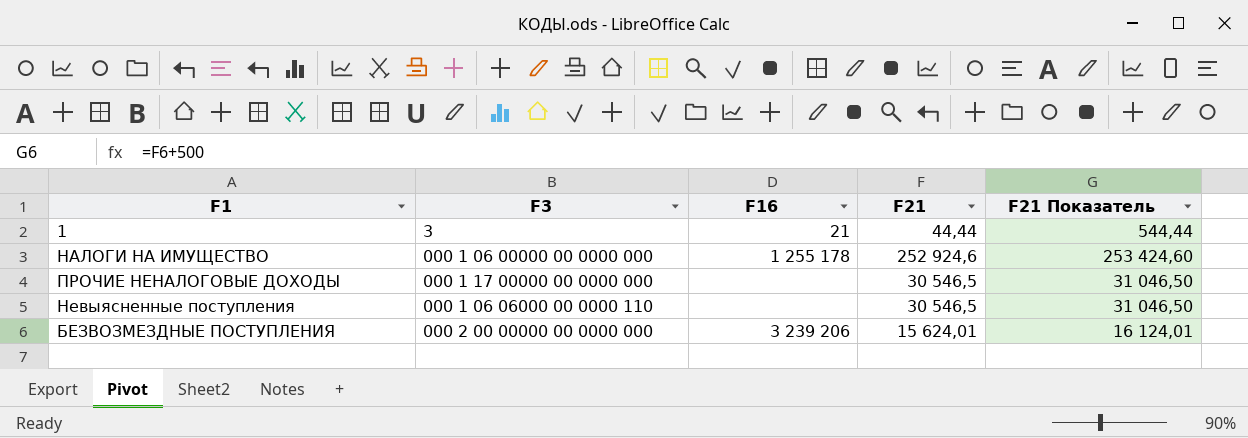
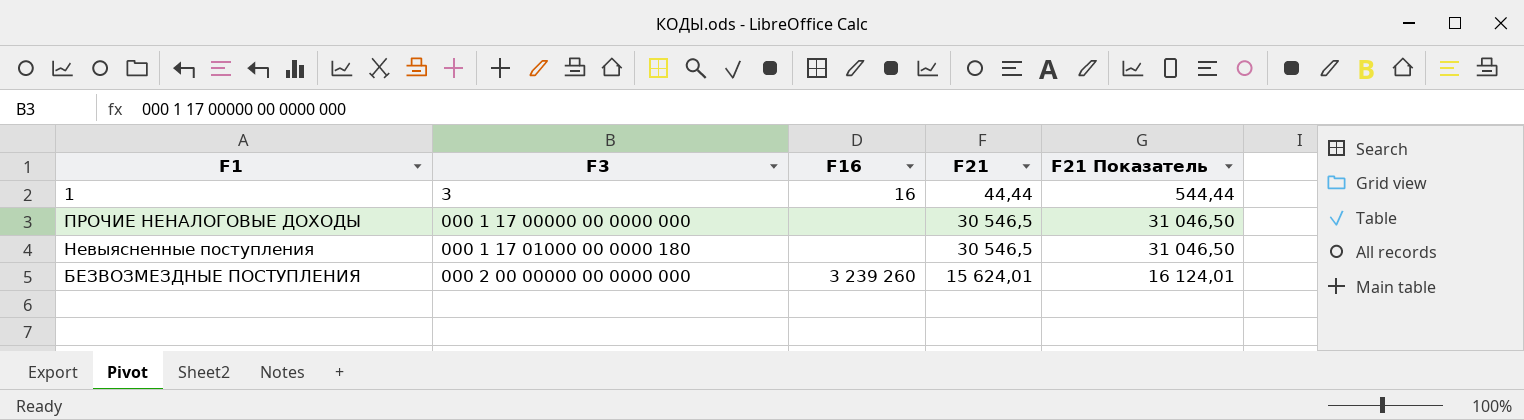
row НАЛОГИ НА ИМУЩЕСТВО: 000 1 06 00000 00 0000 000 | 1 255 178 | 252 924,6 | 253 424,60 -> none
1 | F16: 21 -> 16
Невыясненные поступления | F3: 000 1 06 06000 00 0000 110 -> 000 1 17 01000 00 0000 180
БЕЗВОЗМЕЗДНЫЕ ПОСТУПЛЕНИЯ | F16: 3 239 206 -> 3 239 260

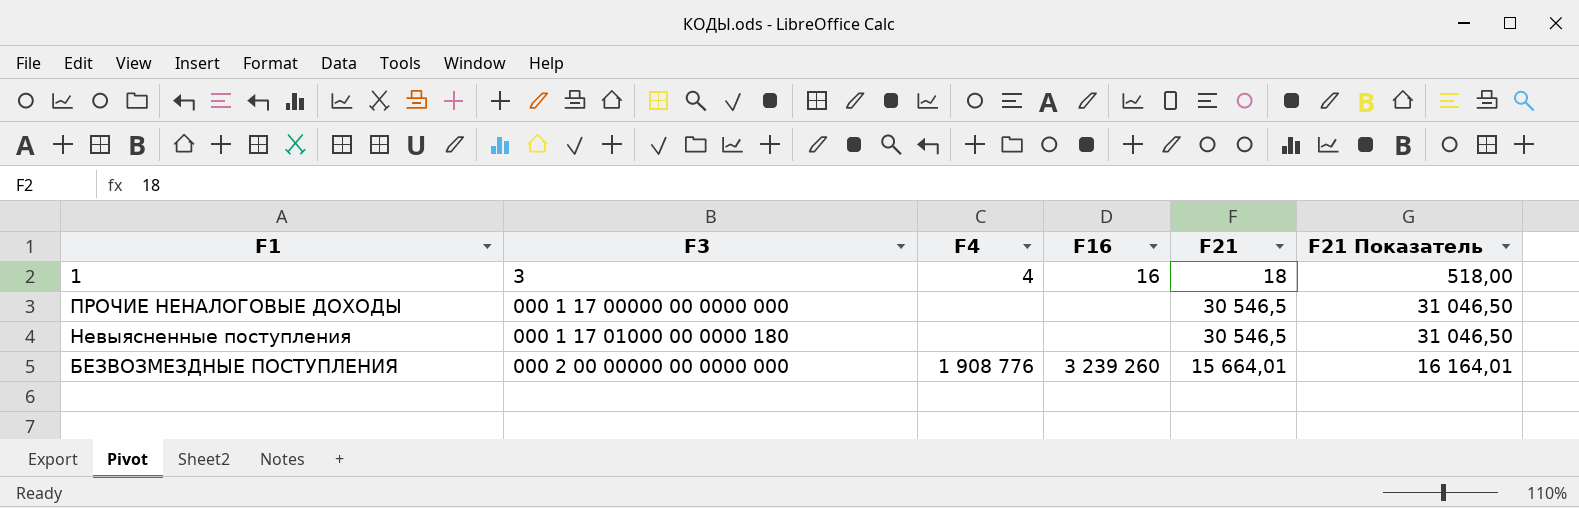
column F4 | position: none -> 3
1 | F21: 44,44 -> 18
1 | F21 Показатель: 544,44 -> 518,00
БЕЗВОЗМЕЗДНЫЕ ПОСТУПЛЕНИЯ | F21: 15 624,01 -> 15 664,01
БЕЗВОЗМЕЗДНЫЕ ПОСТУПЛЕНИЯ | F21 Показатель: 16 124,01 -> 16 164,01

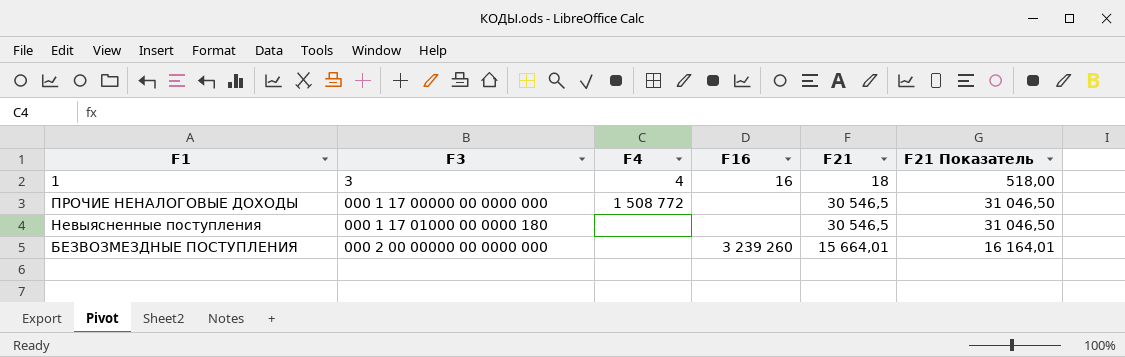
ПРОЧИЕ НЕНАЛОГОВЫЕ ДОХОДЫ | F4: none -> 1 508 772
БЕЗВОЗМЕЗДНЫЕ ПОСТУПЛЕНИЯ | F4: 1 908 776 -> none

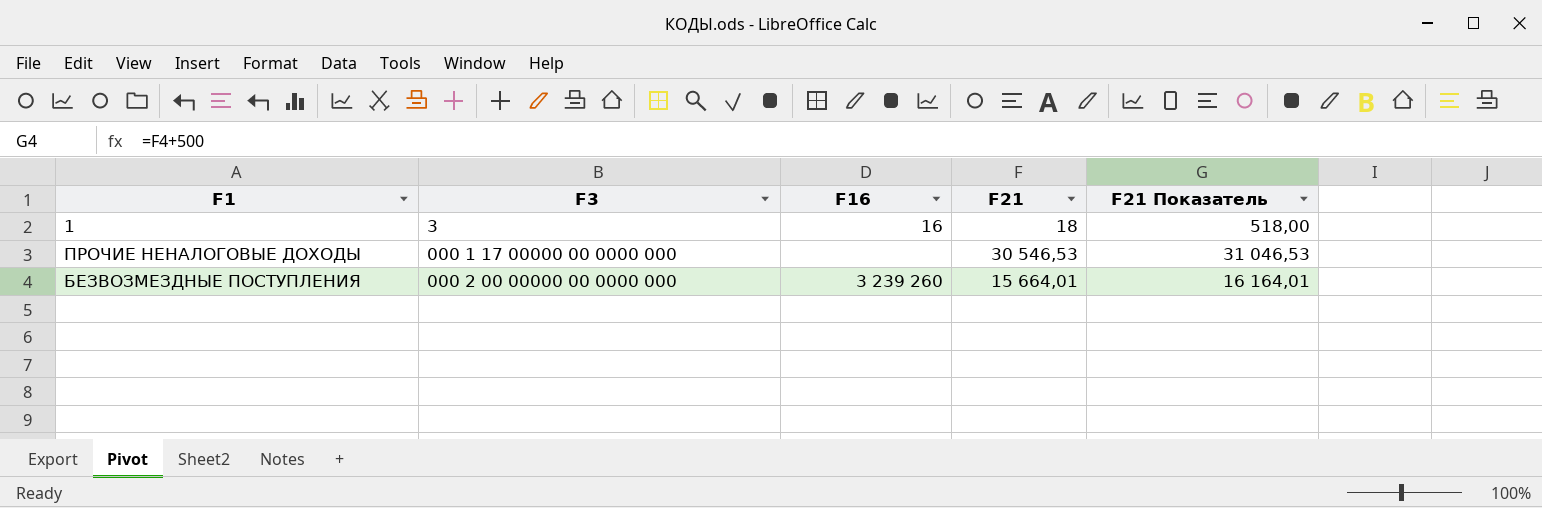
column F4 | position: 3 -> none
row Невыясненные поступления: 000 1 17 01000 00 0000 180 | none | none | 30 546,5 | 31 046,50 -> none
ПРОЧИЕ НЕНАЛОГОВЫЕ ДОХОДЫ | F21: 30 546,5 -> 30 546,53
ПРОЧИЕ НЕНАЛОГОВЫЕ ДОХОДЫ | F21 Показатель: 31 046,50 -> 31 046,53

